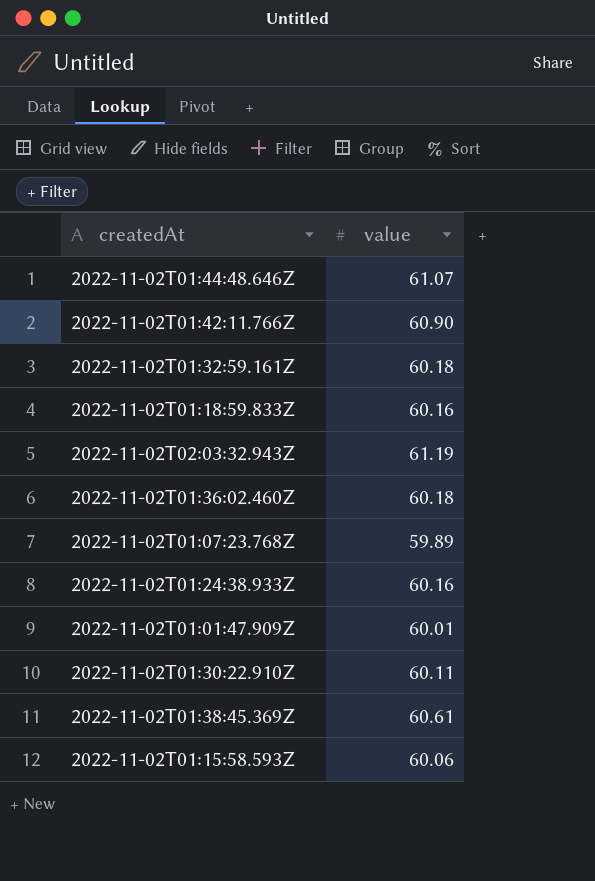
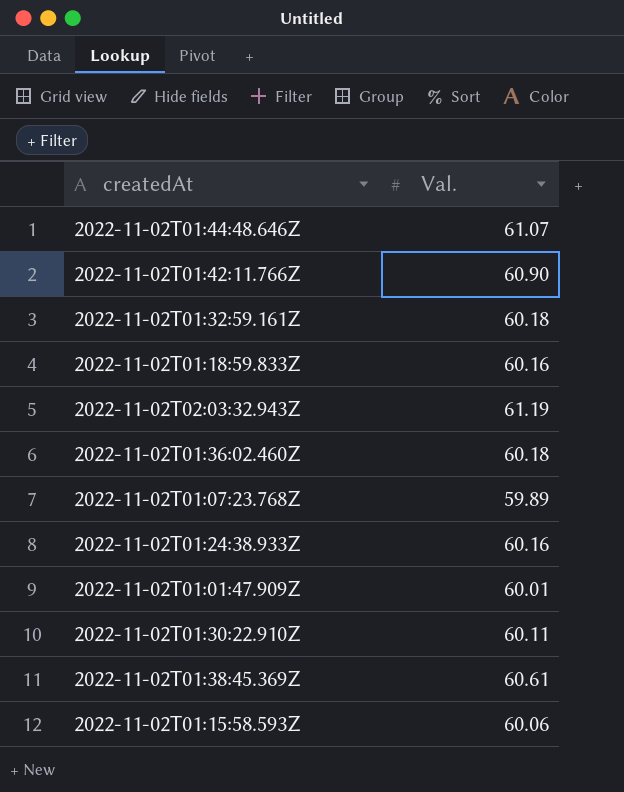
column name: value -> Val.

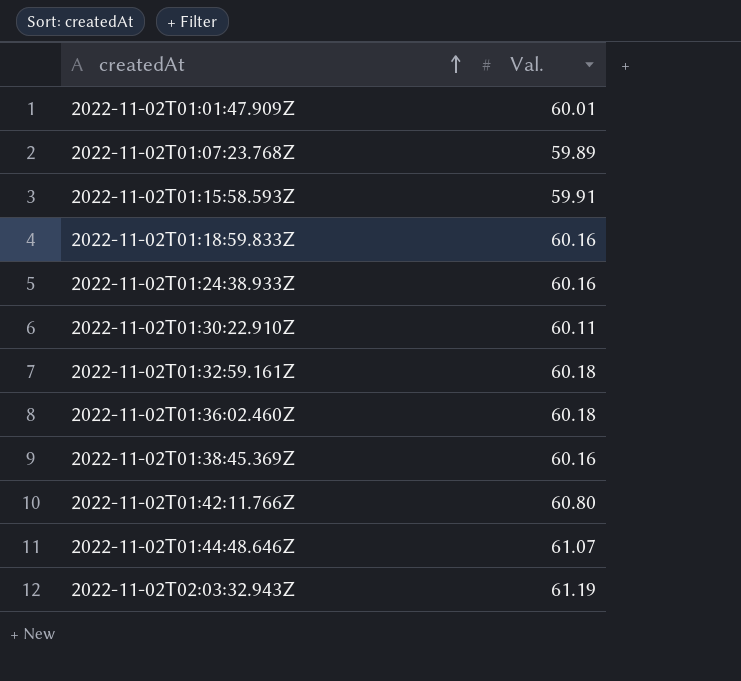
row order: none -> createdAt ascending
2022-11-02T01:15:58.593Z | Val.: 60.06 -> 59.91
2022-11-02T01:38:45.369Z | Val.: 60.61 -> 60.16
2022-11-02T01:42:11.766Z | Val.: 60.90 -> 60.80

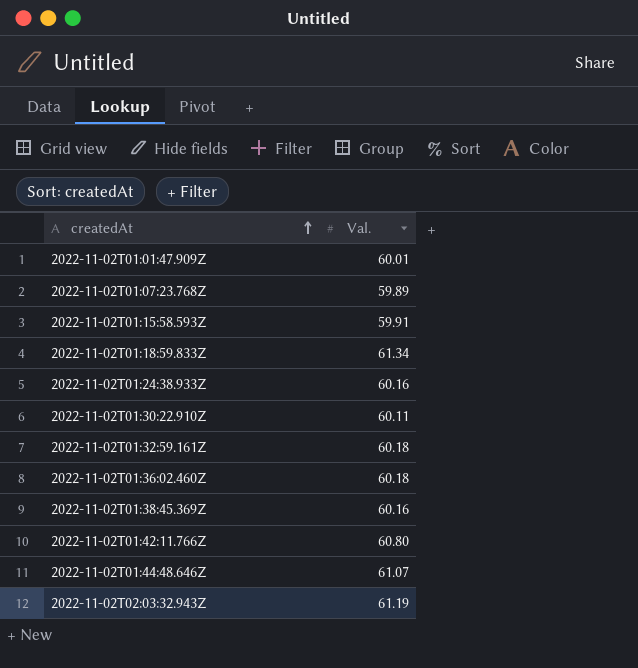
2022-11-02T01:18:59.833Z | Val.: 60.16 -> 61.34

